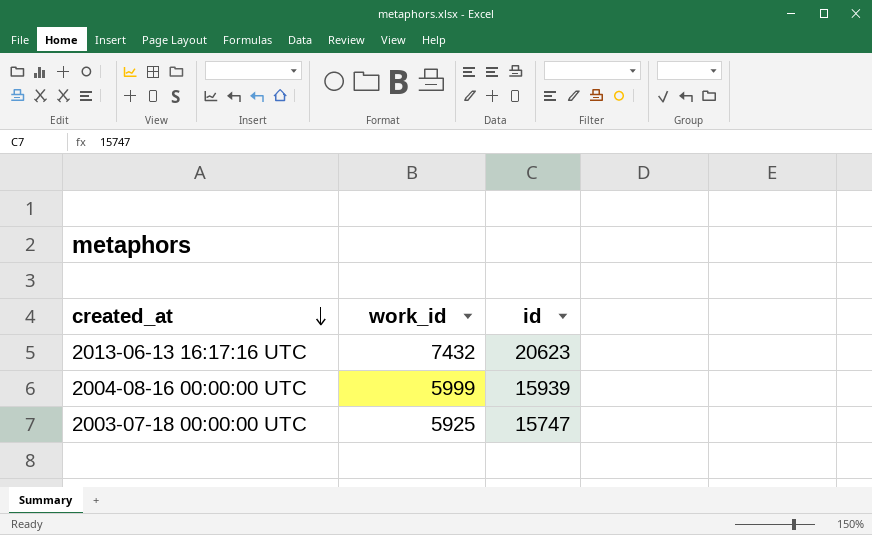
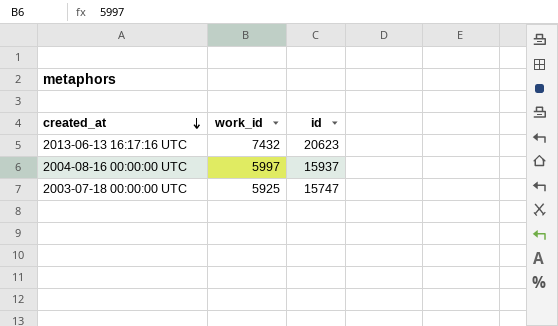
2004-08-16 00:00:00 UTC | work_id: 5999 -> 5997
2004-08-16 00:00:00 UTC | id: 15939 -> 15937

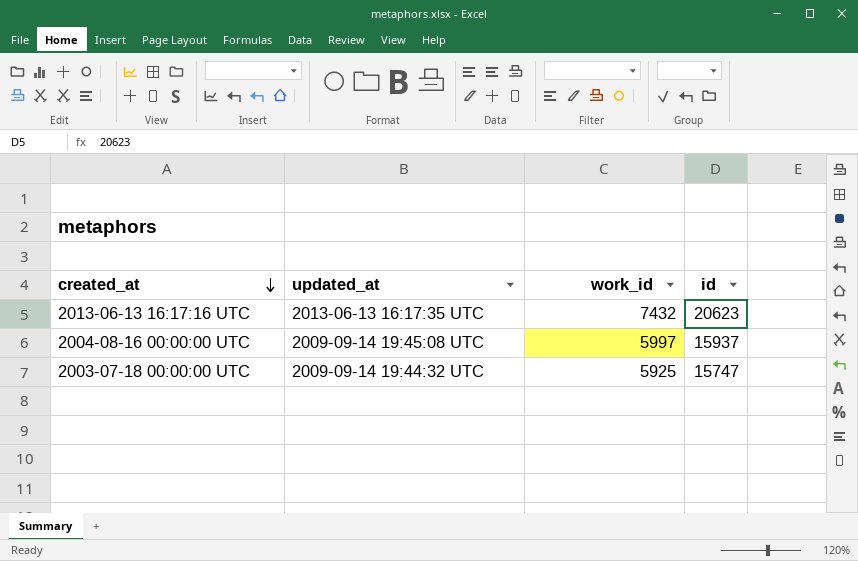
column updated_at | position: none -> 2

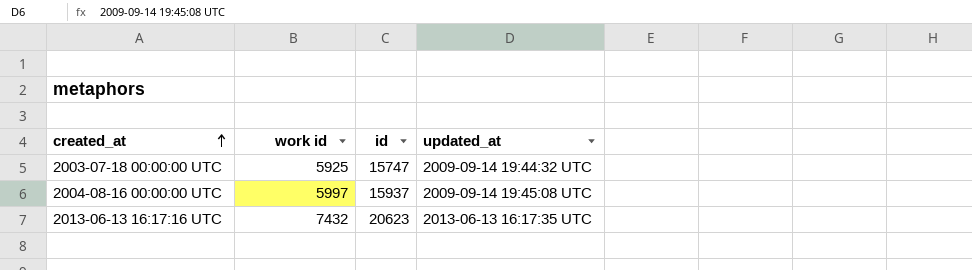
row order: created_at descending -> created_at ascending
column name: work_id -> work id
column updated_at | position: 2 -> 4

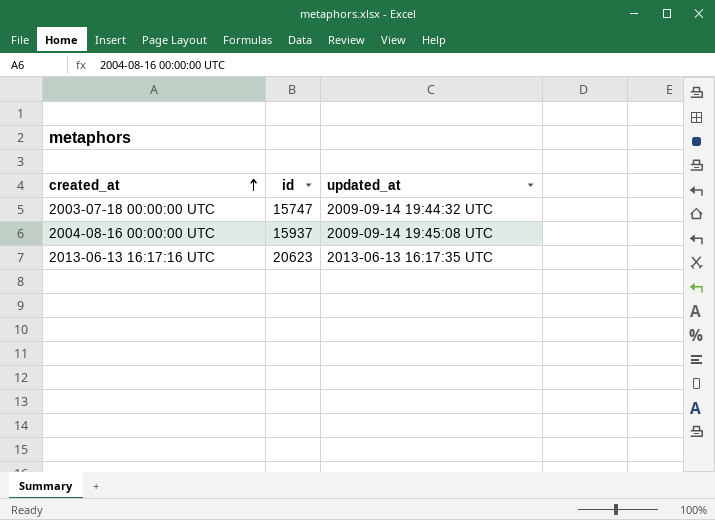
column work id | position: 2 -> none

